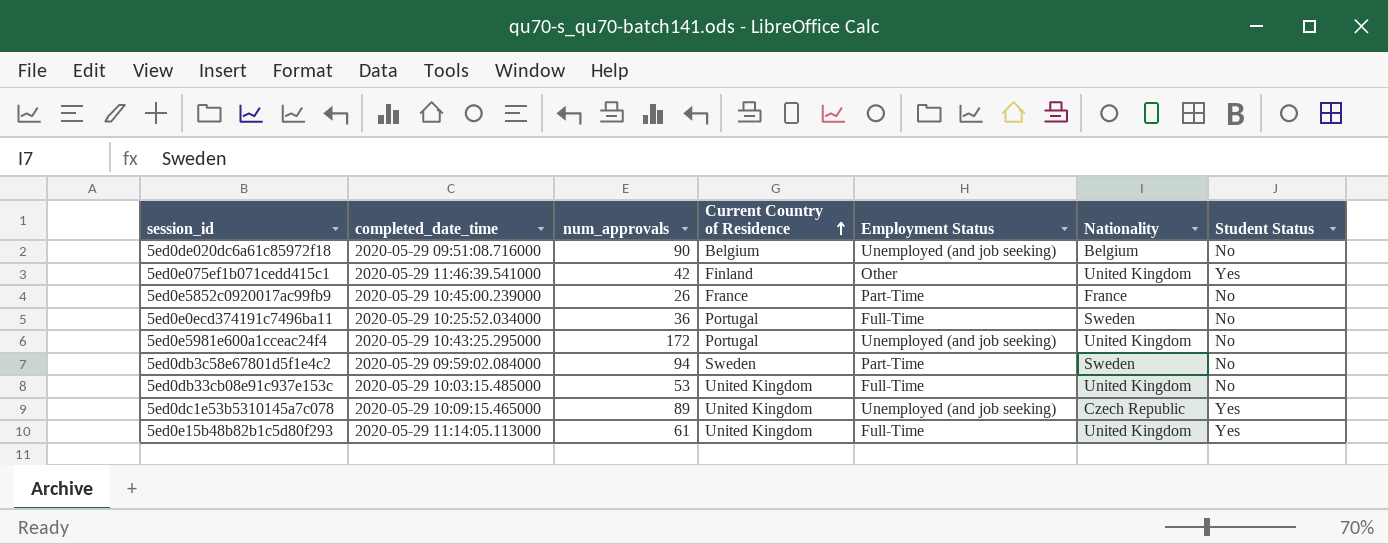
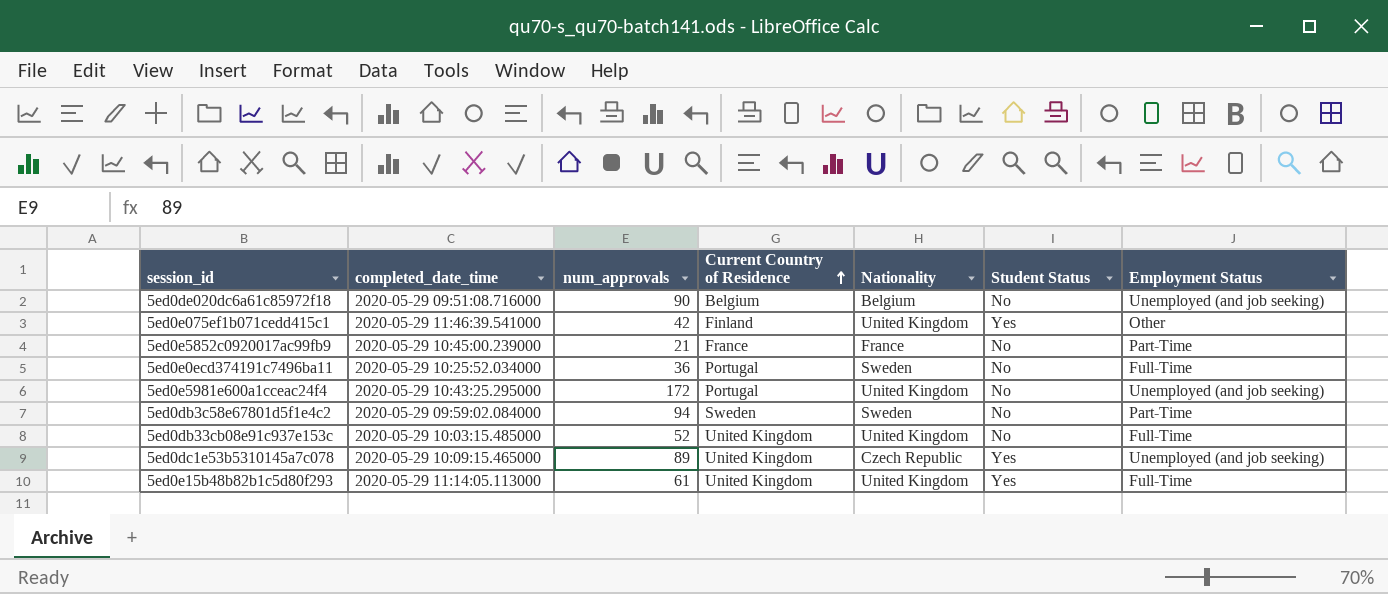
column Employment Status | position: 5 -> 7
5ed0e5852c0920017ac99fb9 | num_approvals: 26 -> 21
5ed0db33cb08e91c937e153c | num_approvals: 53 -> 52

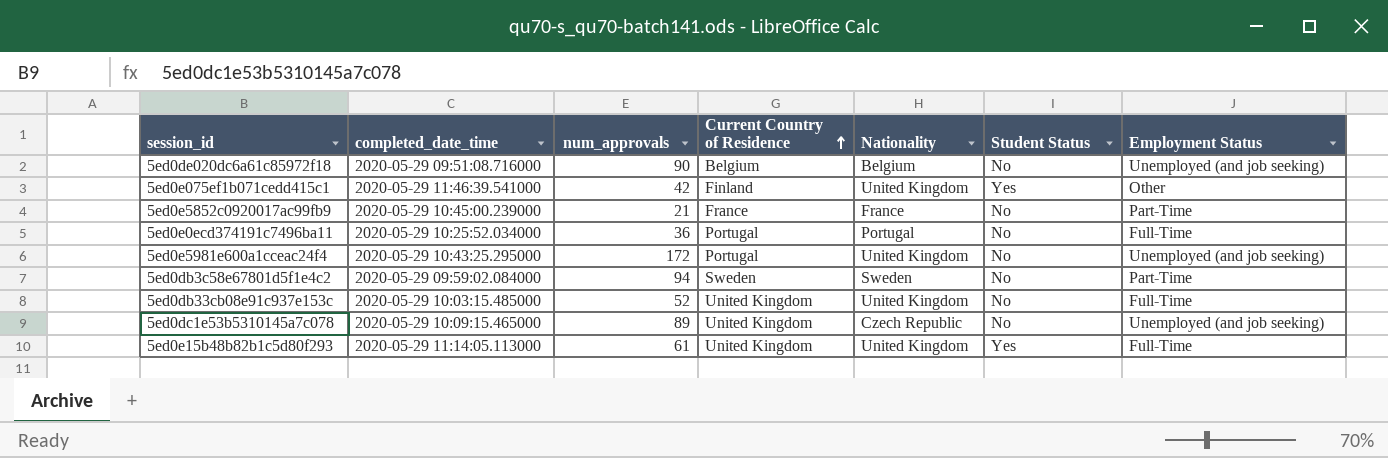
5ed0e0ecd374191c7496ba11 | Nationality: Sweden -> Portugal
5ed0dc1e53b5310145a7c078 | Student Status: Yes -> No

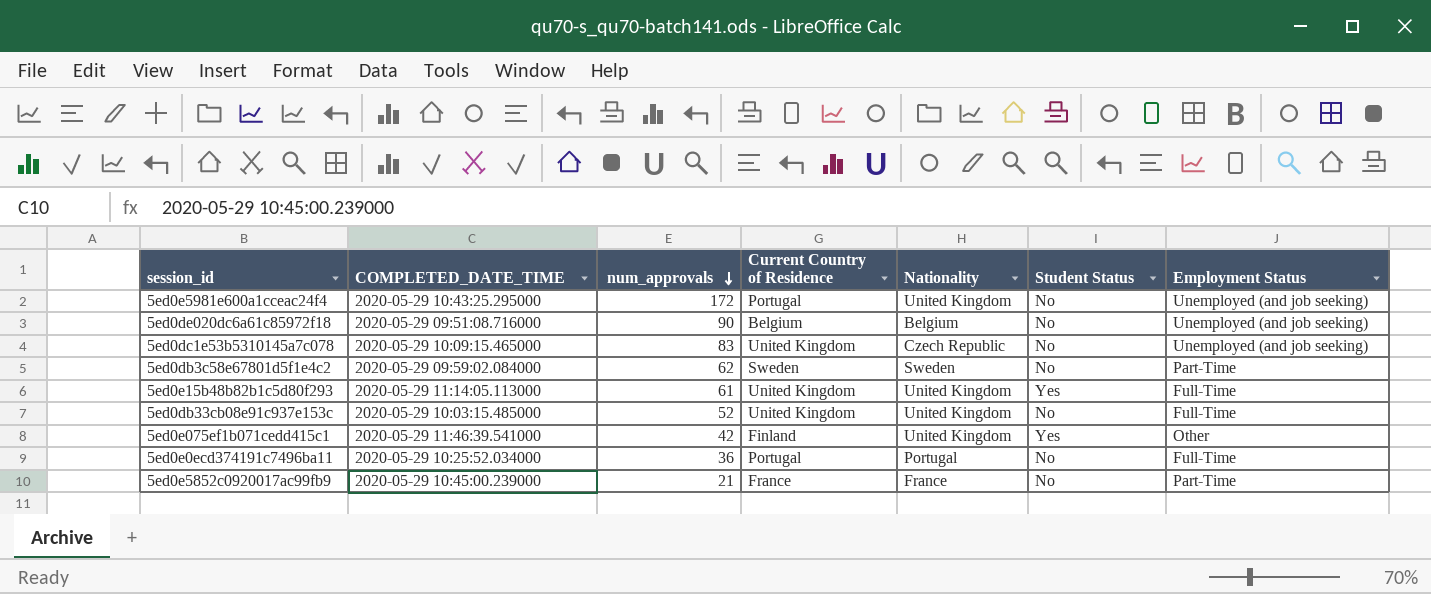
row order: Current Country of Residence ascending -> num_approvals descending
column name: completed_date_time -> COMPLETED_DATE_TIME
5ed0dc1e53b5310145a7c078 | num_approvals: 89 -> 83
5ed0db3c58e67801d5f1e4c2 | num_approvals: 94 -> 62

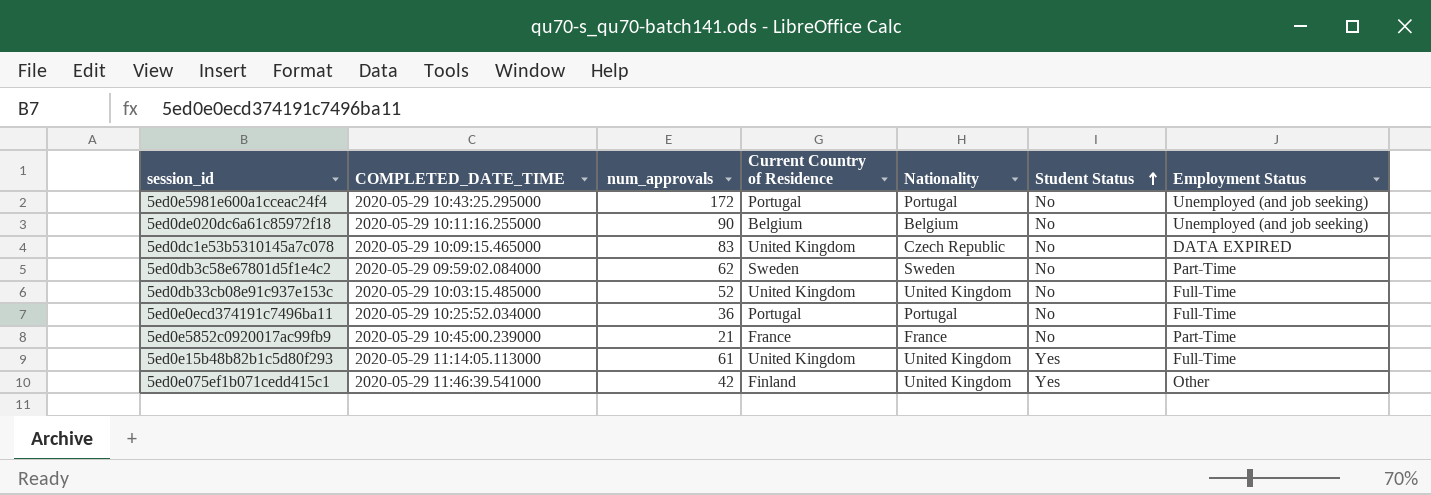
row order: num_approvals descending -> Student Status ascending
5ed0e5981e600a1cceac24f4 | Nationality: United Kingdom -> Portugal
5ed0de020dc6a61c85972f18 | COMPLETED_DATE_TIME: 2020-05-29 09:51:08.716000 -> 2020-05-29 10:11:16.255000
5ed0dc1e53b5310145a7c078 | Employment Status: Unemployed (and job seeking) -> DATA EXPIRED

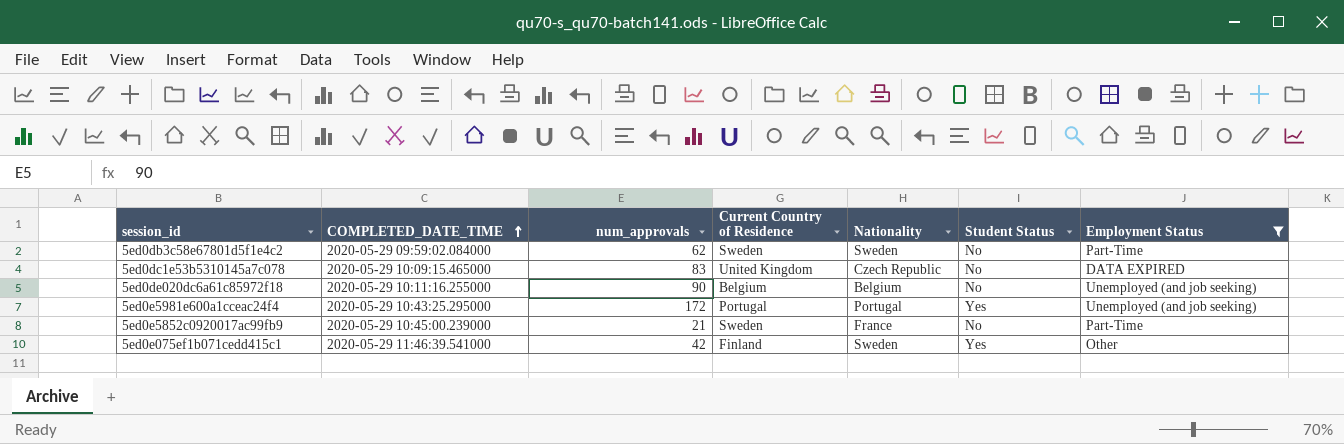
filter: none -> Employment Status != Full-Time
row order: Student Status ascending -> COMPLETED_DATE_TIME ascending
5ed0e5981e600a1cceac24f4 | Student Status: No -> Yes
5ed0e5852c0920017ac99fb9 | Current Country of Residence: France -> Sweden
5ed0e075ef1b071cedd415c1 | Nationality: United Kingdom -> Sweden

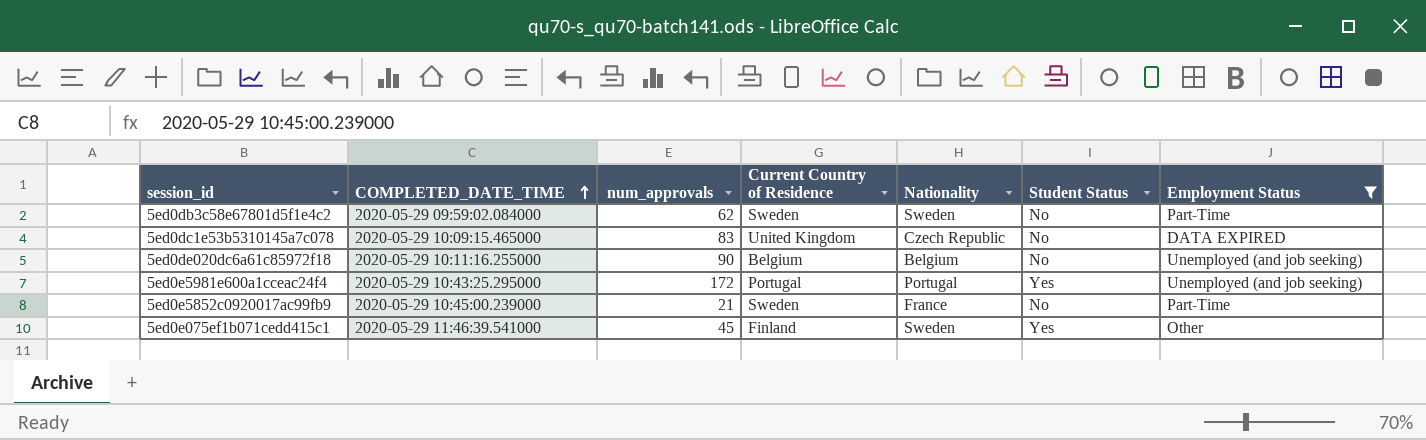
5ed0e075ef1b071cedd415c1 | num_approvals: 42 -> 45

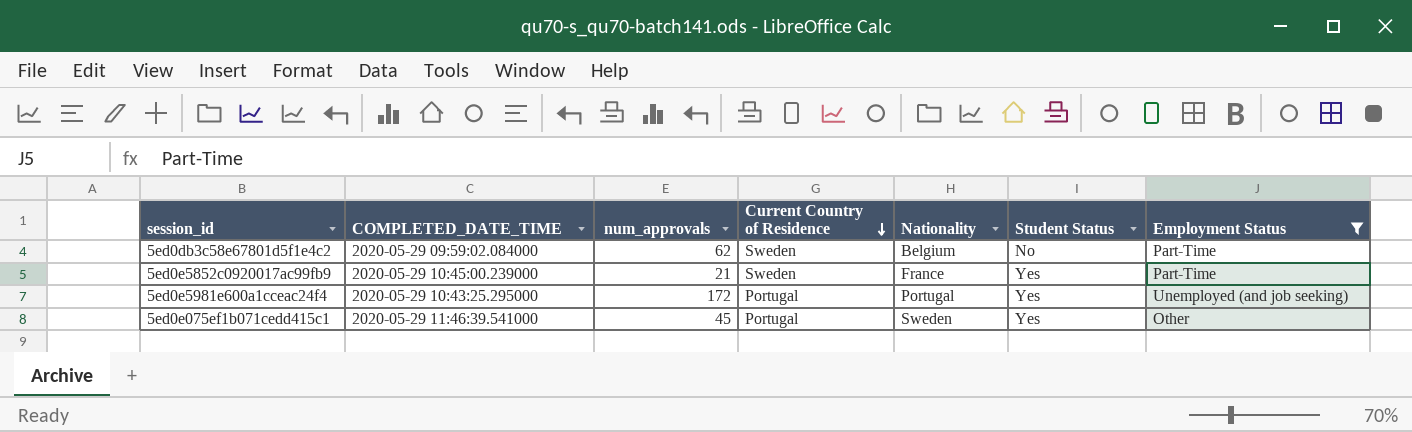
row order: COMPLETED_DATE_TIME ascending -> Current Country of Residence descending
row 5ed0dc1e53b5310145a7c078: 2020-05-29 10:09:15.465000 | 83 | United Kingdom | Czech Republic | No | DATA EXPIRED -> none
row 5ed0de020dc6a61c85972f18: 2020-05-29 10:11:16.255000 | 90 | Belgium | Belgium | No | Unemployed (and job seeking) -> none
5ed0db3c58e67801d5f1e4c2 | Nationality: Sweden -> Belgium
5ed0e5852c0920017ac99fb9 | Student Status: No -> Yes
5ed0e075ef1b071cedd415c1 | Current Country of Residence: Finland -> Portugal

